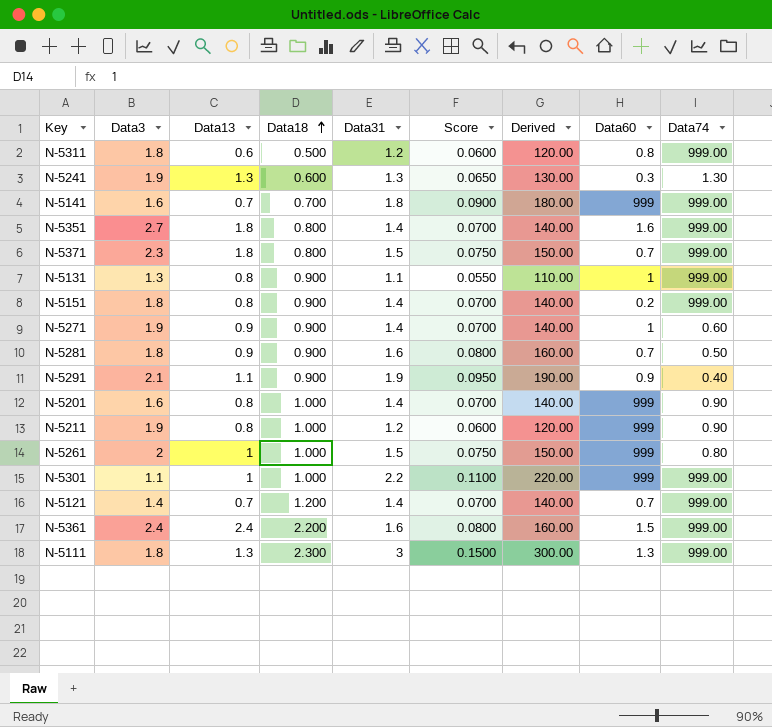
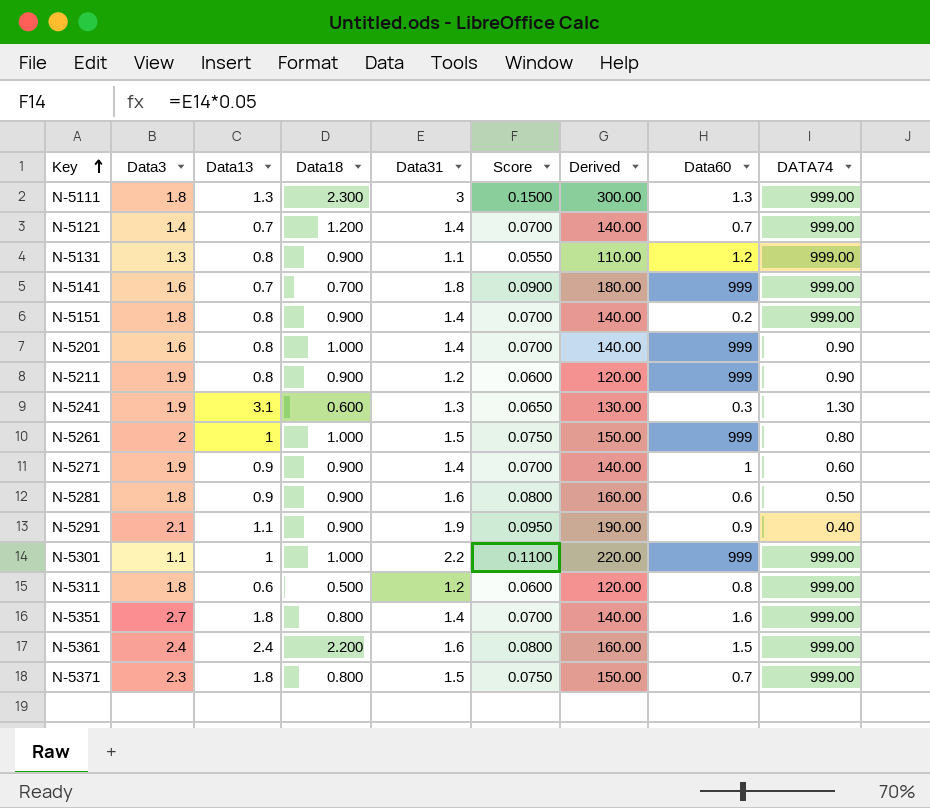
row order: Data18 ascending -> Key ascending
column name: Data74 -> DATA74
N-5131 | Data60: 1 -> 1.2
N-5211 | Data18: 1.000 -> 0.900
N-5241 | Data13: 1.3 -> 3.1
N-5281 | Data60: 0.7 -> 0.6

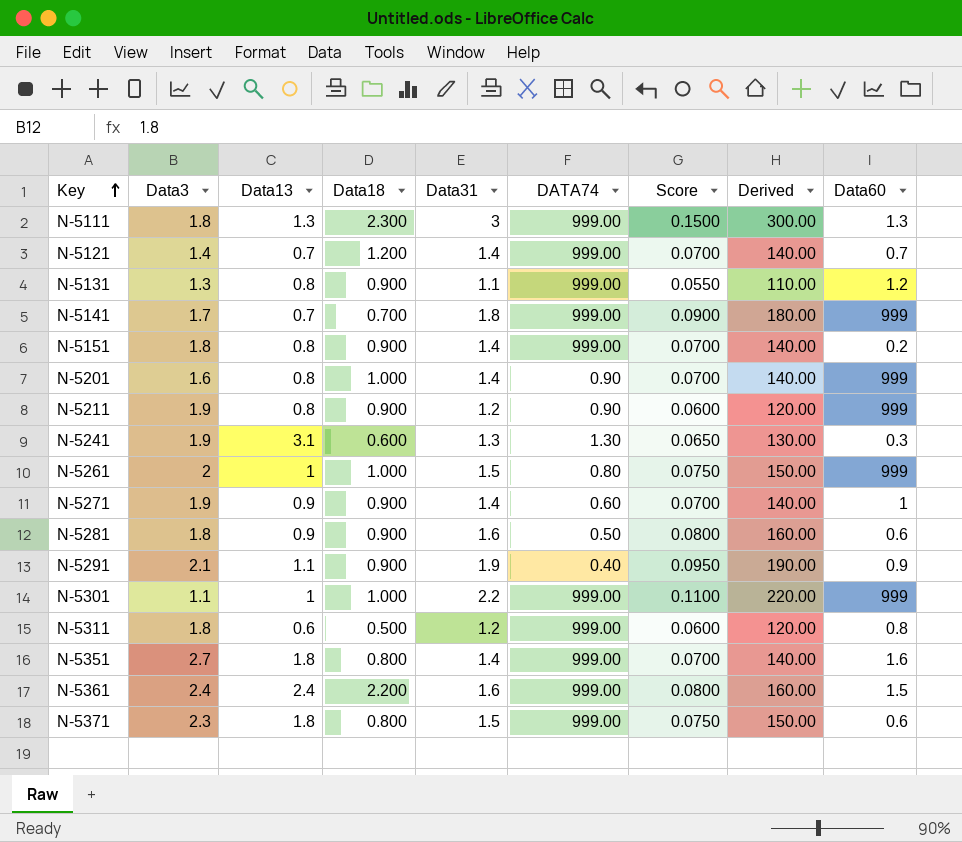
column DATA74 | position: 9 -> 6
N-5141 | Data3: 1.6 -> 1.7
N-5371 | Data60: 0.7 -> 0.6

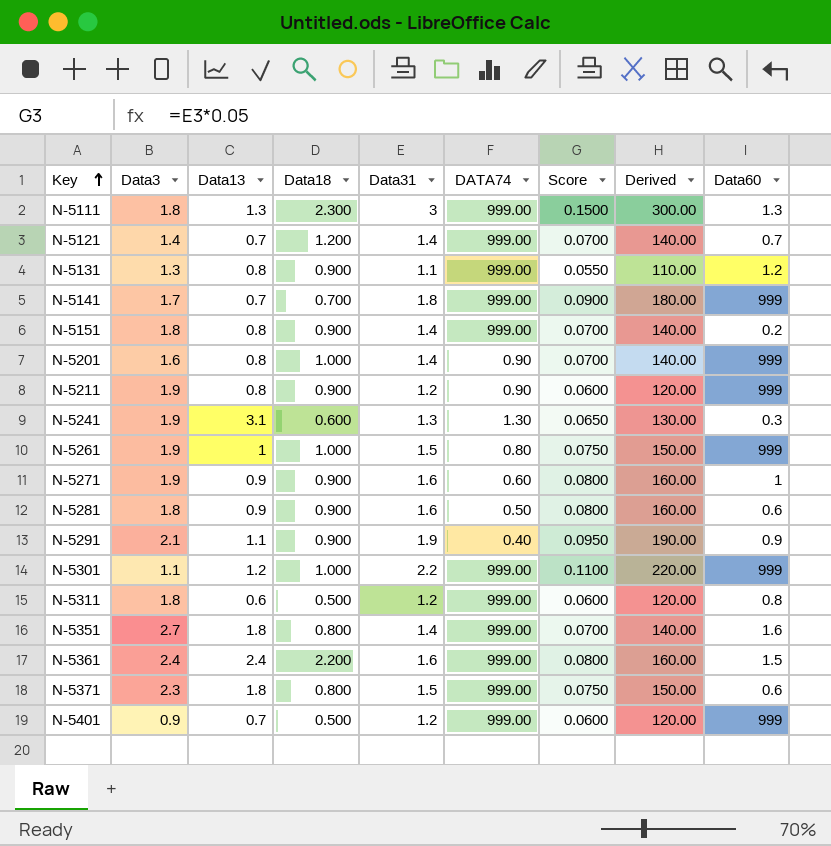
N-5261 | Data3: 2 -> 1.9
N-5271 | Data31: 1.4 -> 1.6
N-5271 | Score: 0.0700 -> 0.0800
N-5271 | Derived: 140.00 -> 160.00
N-5301 | Data13: 1 -> 1.2
row N-5401: none -> 0.9 | 0.7 | 0.500 | 1.2 | 999.00 | 0.0600 | 120.00 | 999

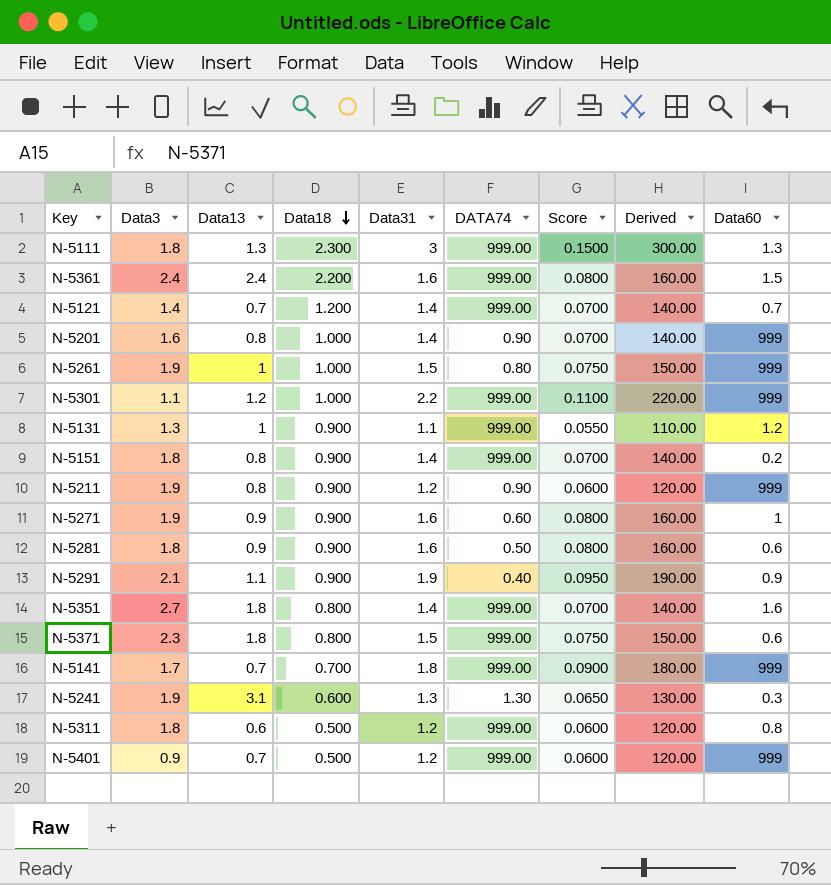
row order: Key ascending -> Data18 descending
N-5131 | Data13: 0.8 -> 1

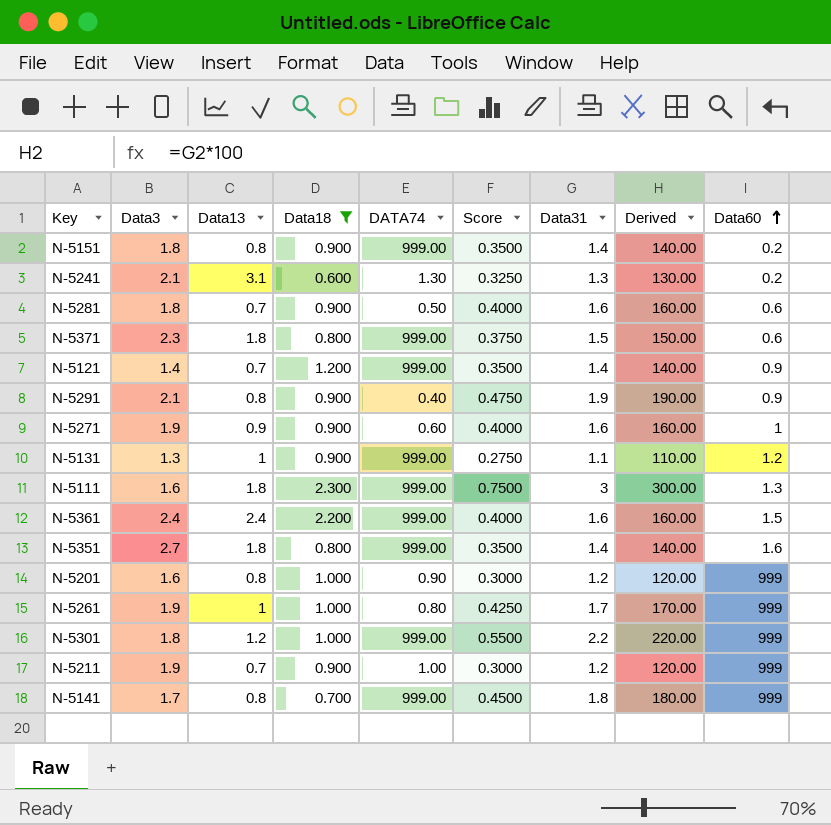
filter: none -> Data18 != 0.500
row order: Data18 descending -> Data60 ascending
column Score | formula: [Data31] * 0.05 -> [Data31] * 0.25
column Data31 | position: 5 -> 7
N-5241 | Data3: 1.9 -> 2.1
N-5241 | Data60: 0.3 -> 0.2
N-5281 | Data13: 0.9 -> 0.7
N-5121 | Data60: 0.7 -> 0.9
N-5291 | Data13: 1.1 -> 0.8
N-5111 | Data3: 1.8 -> 1.6
N-5111 | Data13: 1.3 -> 1.8
N-5201 | Data31: 1.4 -> 1.2
N-5201 | Derived: 140.00 -> 120.00
N-5261 | Data31: 1.5 -> 1.7
N-5261 | Derived: 150.00 -> 170.00
N-5301 | Data3: 1.1 -> 1.8
N-5211 | Data13: 0.8 -> 0.7
N-5211 | DATA74: 0.90 -> 1.00
N-5141 | Data13: 0.7 -> 0.8

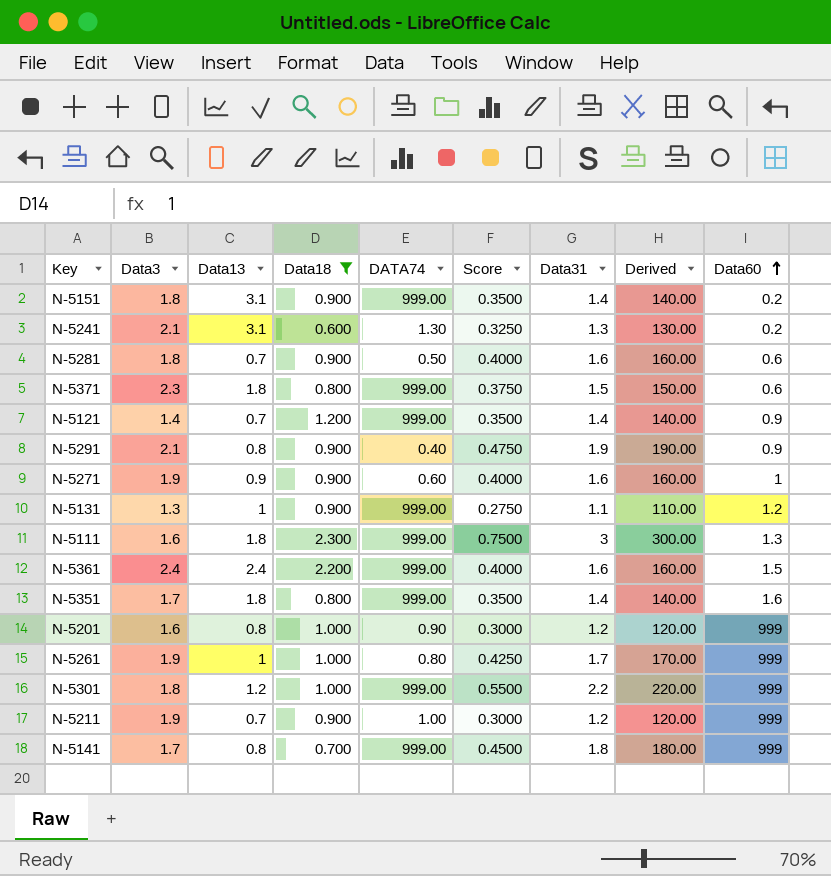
N-5151 | Data13: 0.8 -> 3.1
N-5351 | Data3: 2.7 -> 1.7

